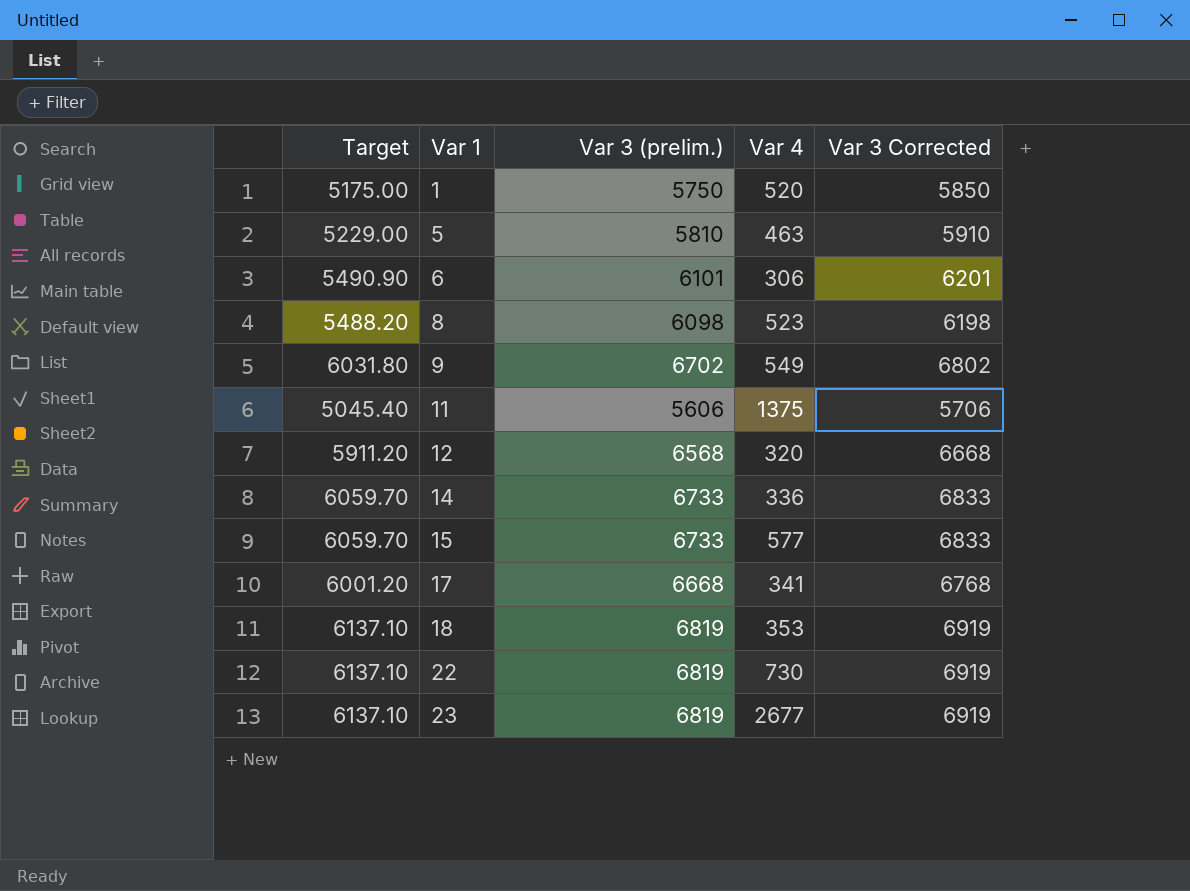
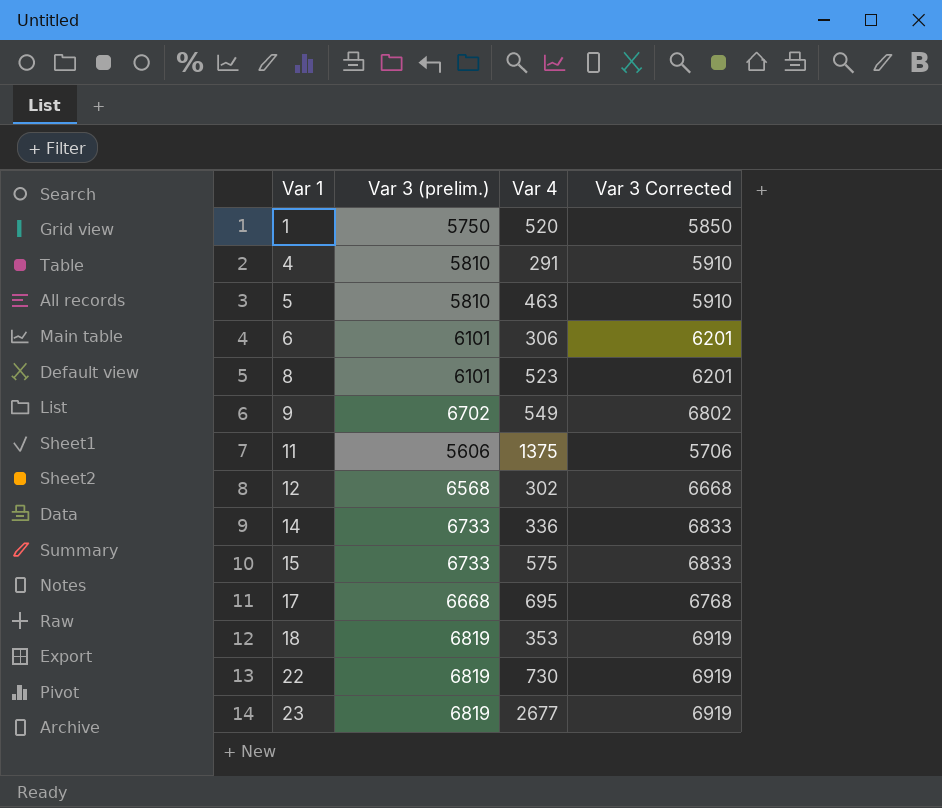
column Target | formula: [Var 3 (prelim.)] * 0.9 -> none
row 4: none -> 5810 | 291 | 5910
8 | Var 3 (prelim.): 6098 -> 6101
8 | Var 3 Corrected: 6198 -> 6201
12 | Var 4: 320 -> 302
15 | Var 4: 577 -> 575
17 | Var 4: 341 -> 695

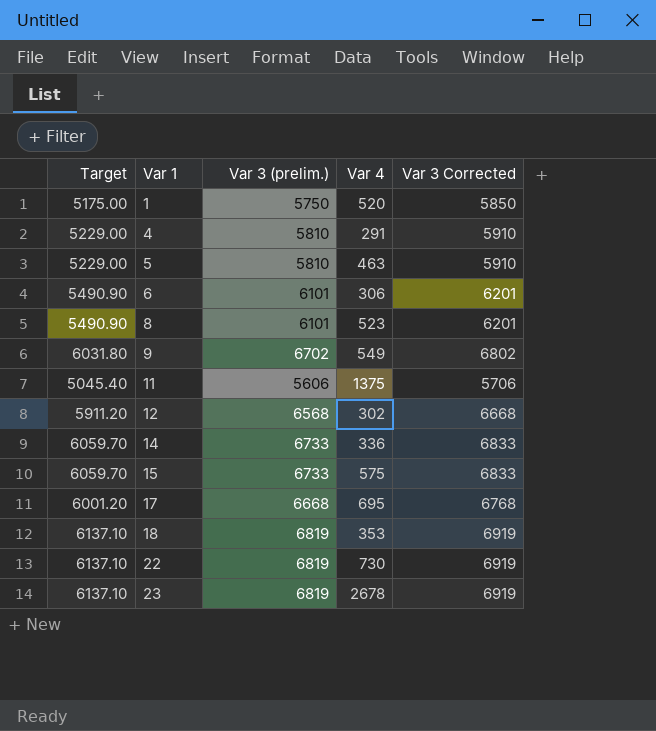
column Target | formula: none -> [Var 3 (prelim.)] * 0.9
23 | Var 4: 2677 -> 2678

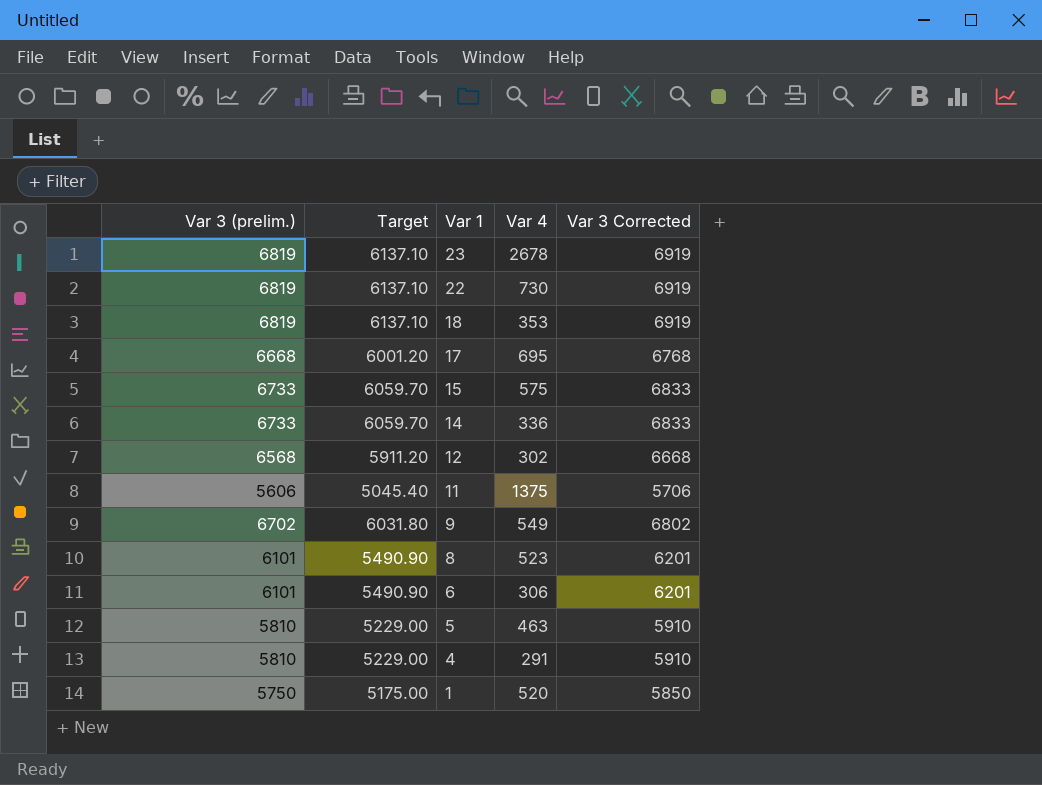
row order: Var 1 ascending -> Var 1 descending
column Var 3 (prelim.) | position: 3 -> 1

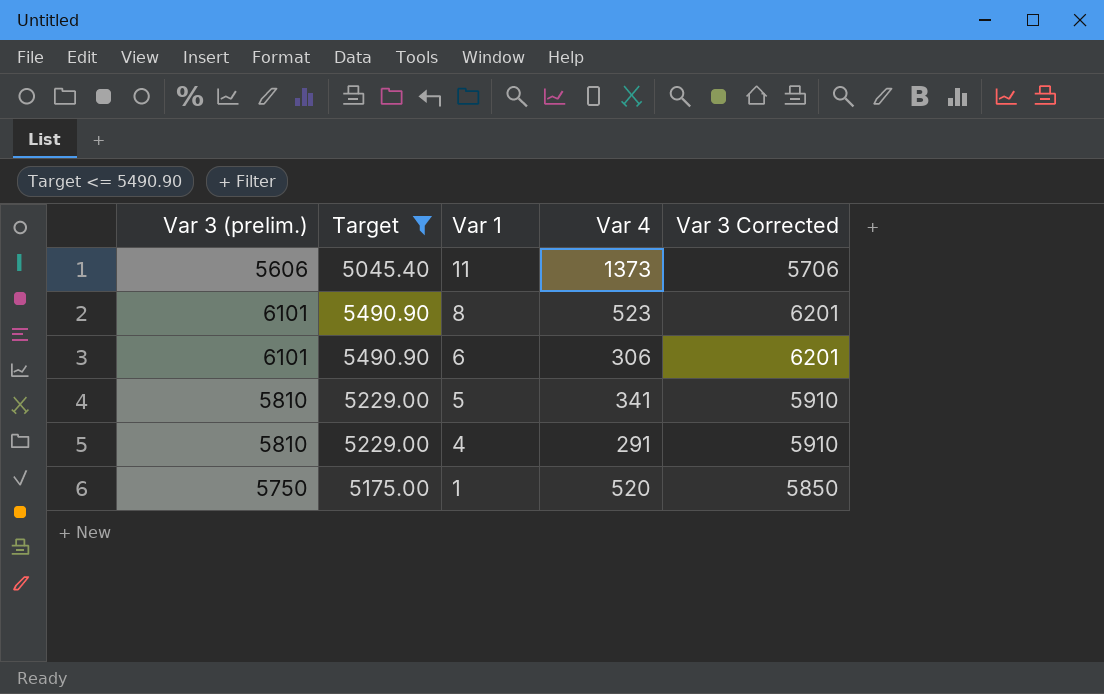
filter: none -> Target <= 5490.90
11 | Var 4: 1375 -> 1373
5 | Var 4: 463 -> 341

